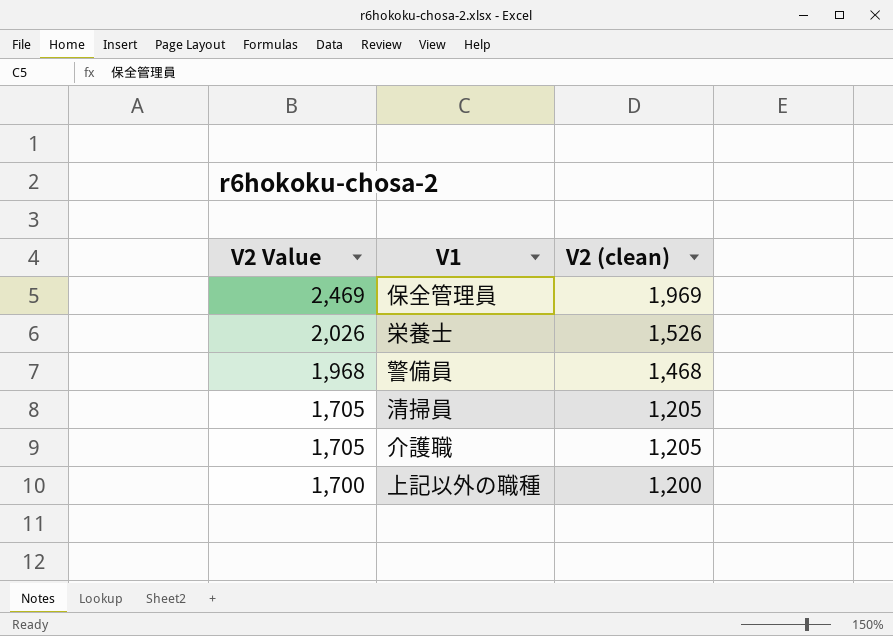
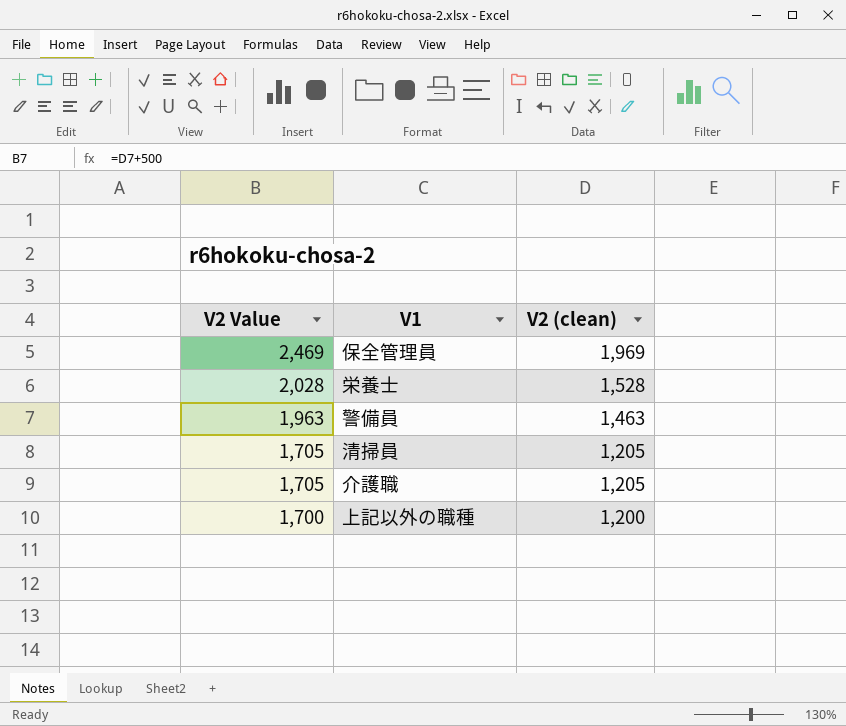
栄養士 | V2 Value: 2,026 -> 2,028
栄養士 | V2 (clean): 1,526 -> 1,528
警備員 | V2 Value: 1,968 -> 1,963
警備員 | V2 (clean): 1,468 -> 1,463

